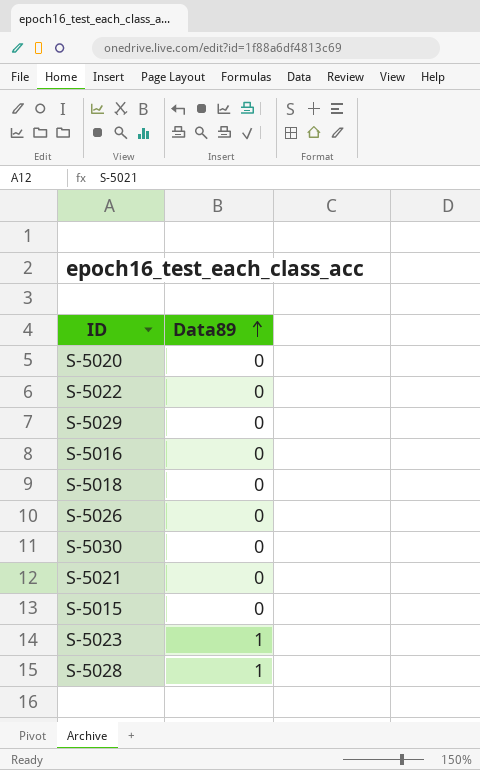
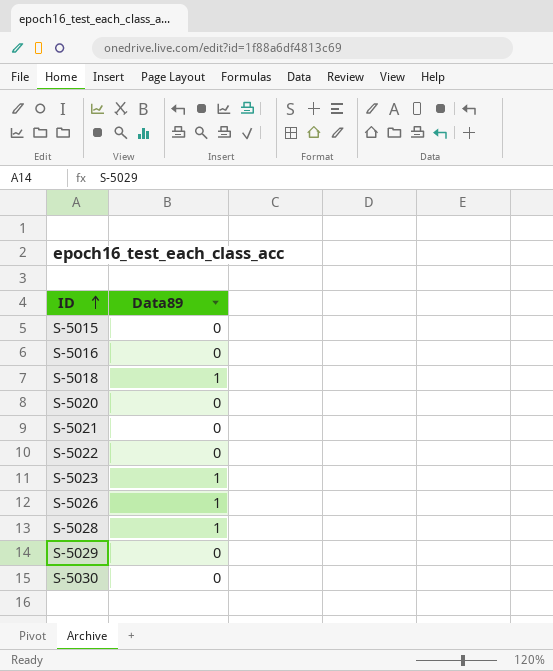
row order: Data89 ascending -> ID ascending
S-5018 | Data89: 0 -> 1
S-5026 | Data89: 0 -> 1

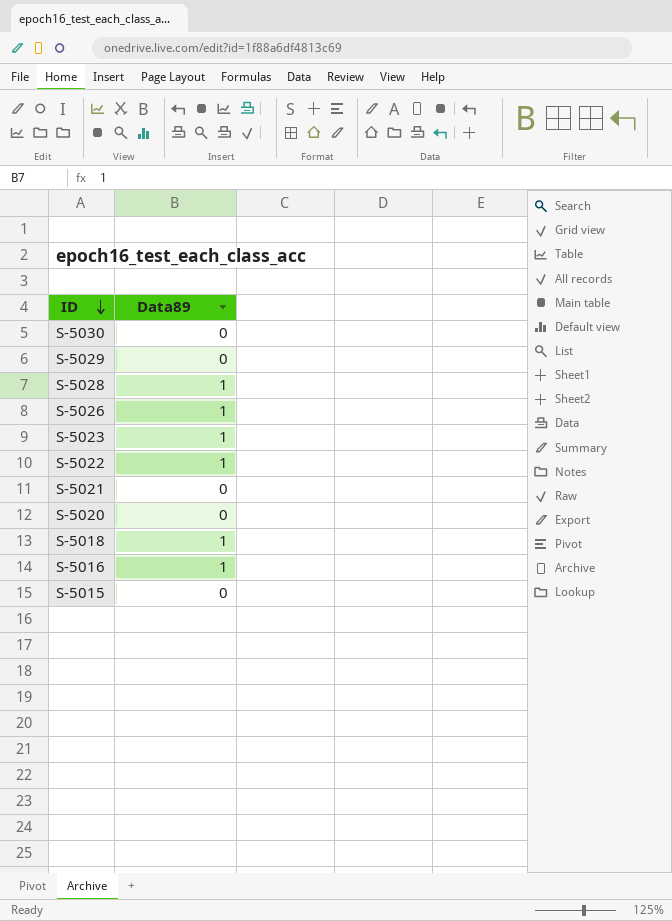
row order: ID ascending -> ID descending
S-5022 | Data89: 0 -> 1
S-5016 | Data89: 0 -> 1

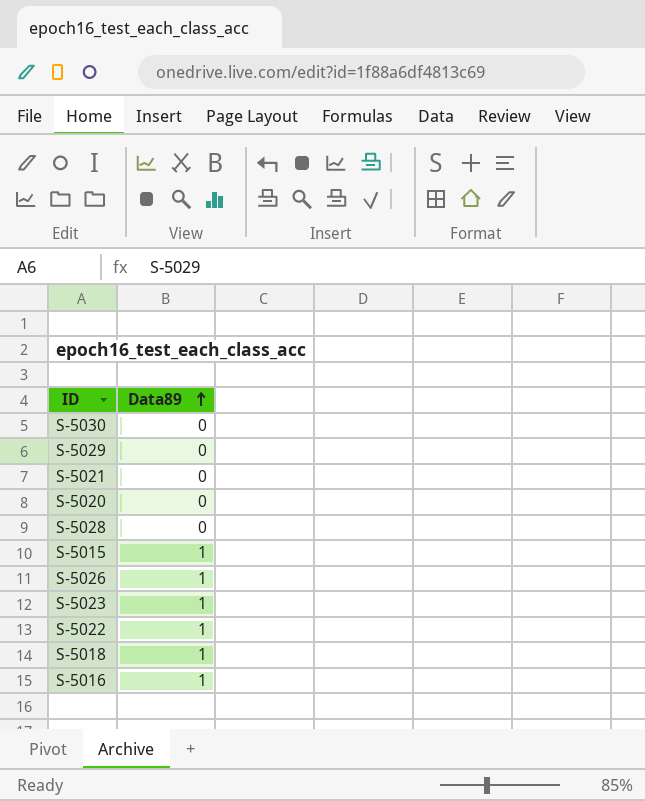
row order: ID descending -> Data89 ascending
S-5028 | Data89: 1 -> 0
S-5015 | Data89: 0 -> 1

